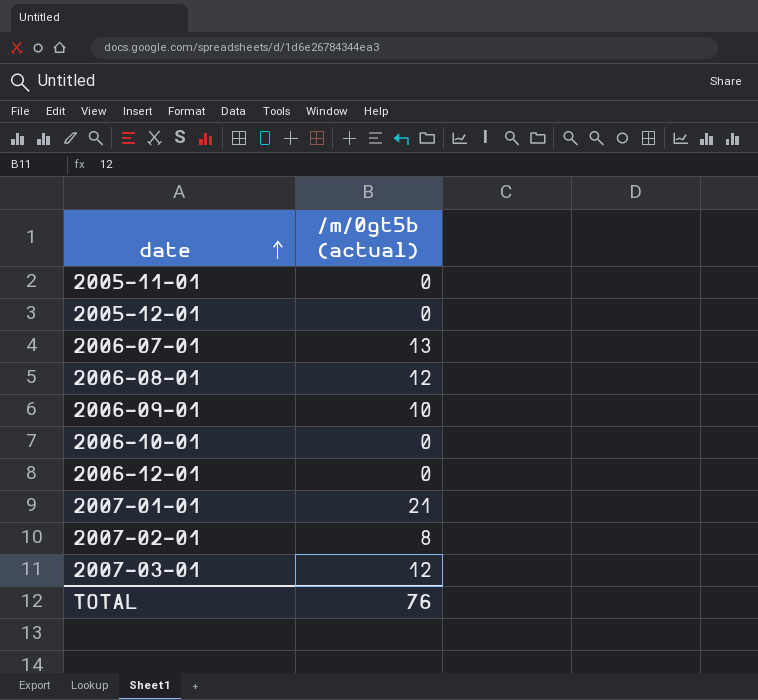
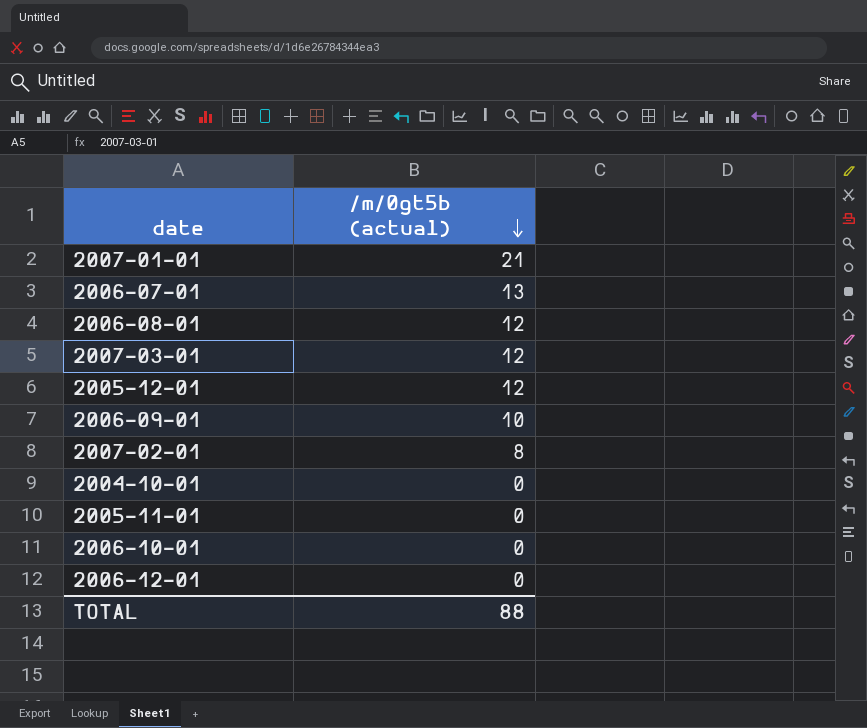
row order: date ascending -> /m/0gt5b (actual) descending
2005-12-01 | /m/0gt5b (actual): 0 -> 12
row 2004-10-01: none -> 0
TOTAL | /m/0gt5b (actual): 76 -> 88

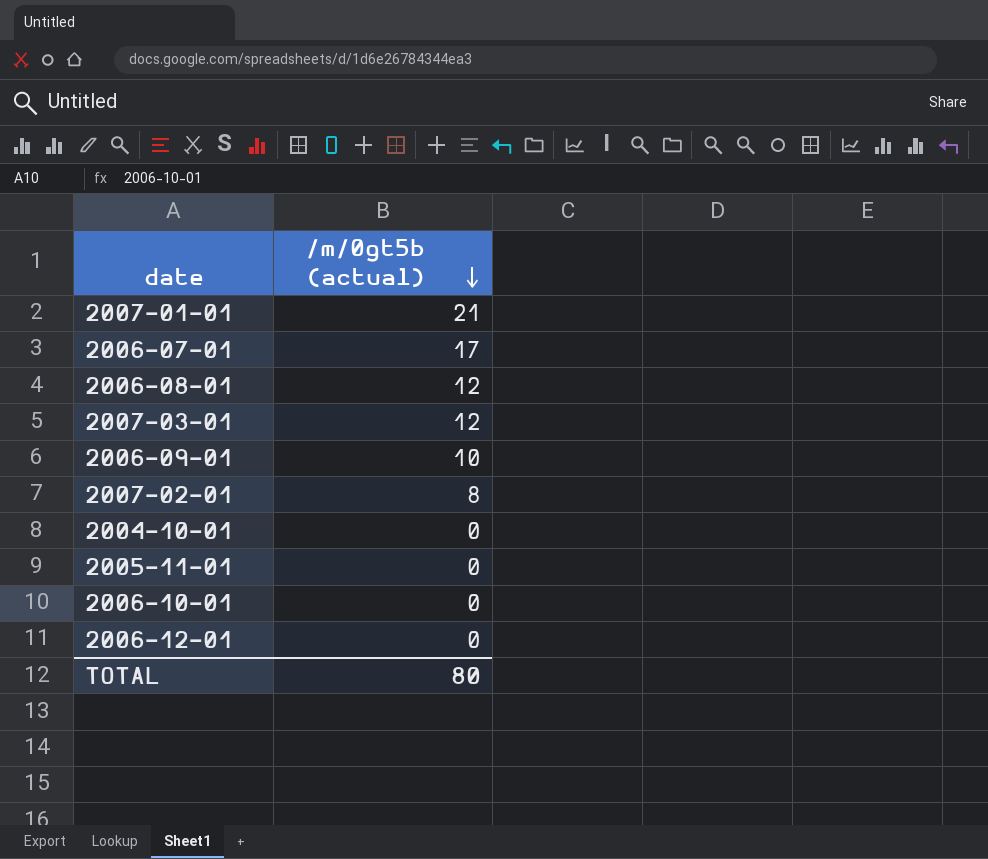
row 2005-12-01: 12 -> none
2006-07-01 | /m/0gt5b (actual): 13 -> 17
TOTAL | /m/0gt5b (actual): 88 -> 80

